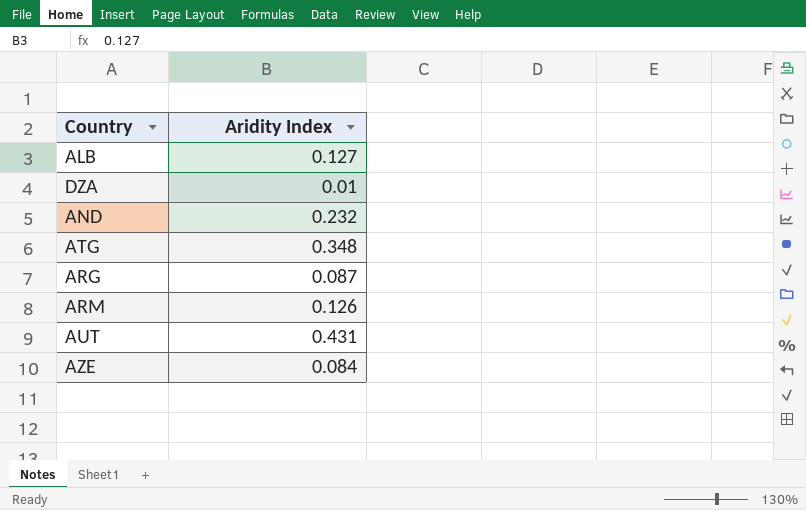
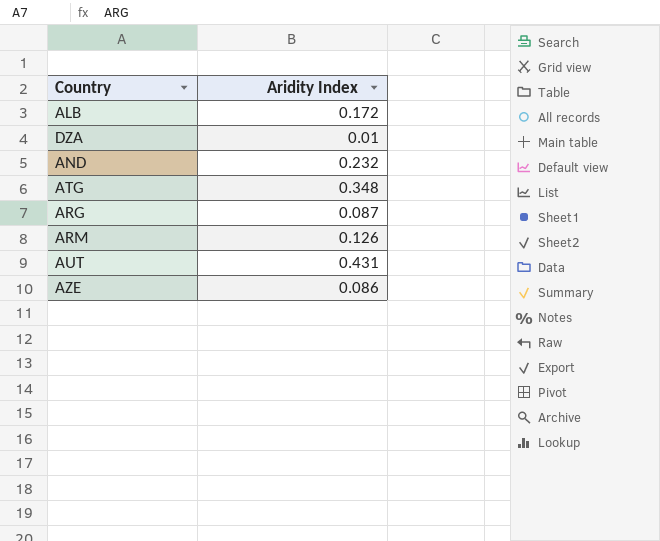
ALB | Aridity Index: 0.127 -> 0.172
AZE | Aridity Index: 0.084 -> 0.086

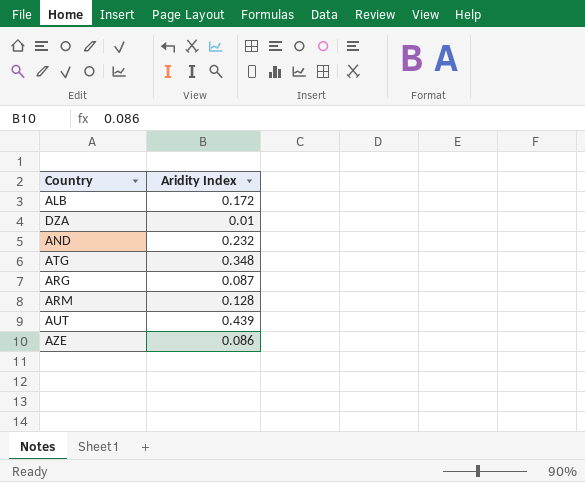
ARM | Aridity Index: 0.126 -> 0.128
AUT | Aridity Index: 0.431 -> 0.439

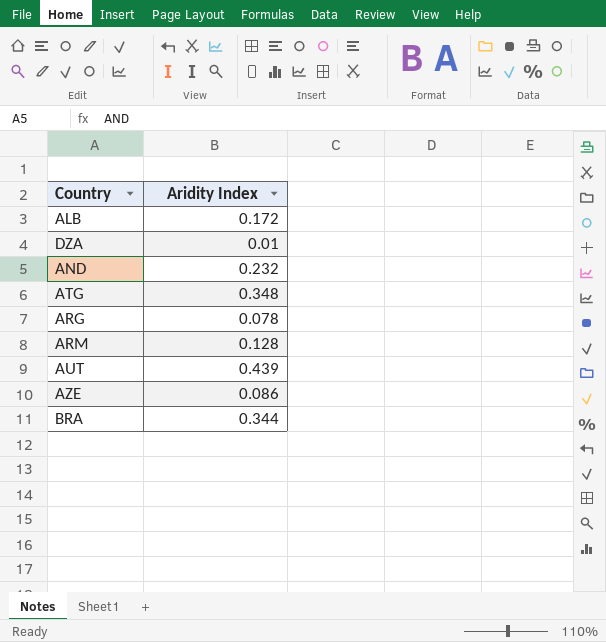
ARG | Aridity Index: 0.087 -> 0.078
row BRA: none -> 0.344

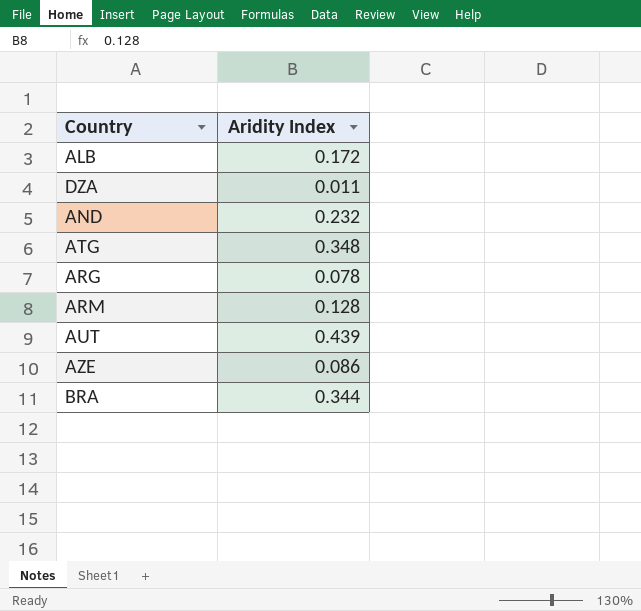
DZA | Aridity Index: 0.01 -> 0.011

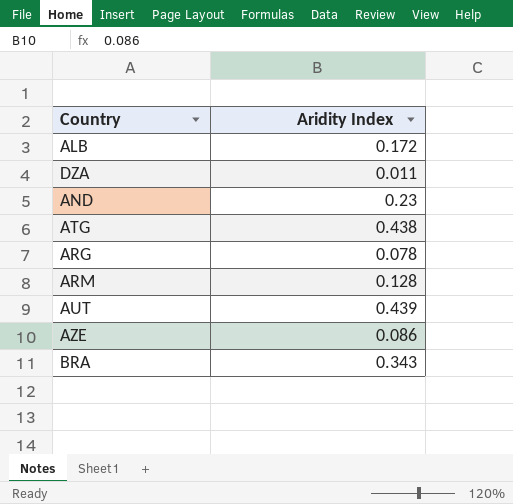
AND | Aridity Index: 0.232 -> 0.23
ATG | Aridity Index: 0.348 -> 0.438
BRA | Aridity Index: 0.344 -> 0.343

